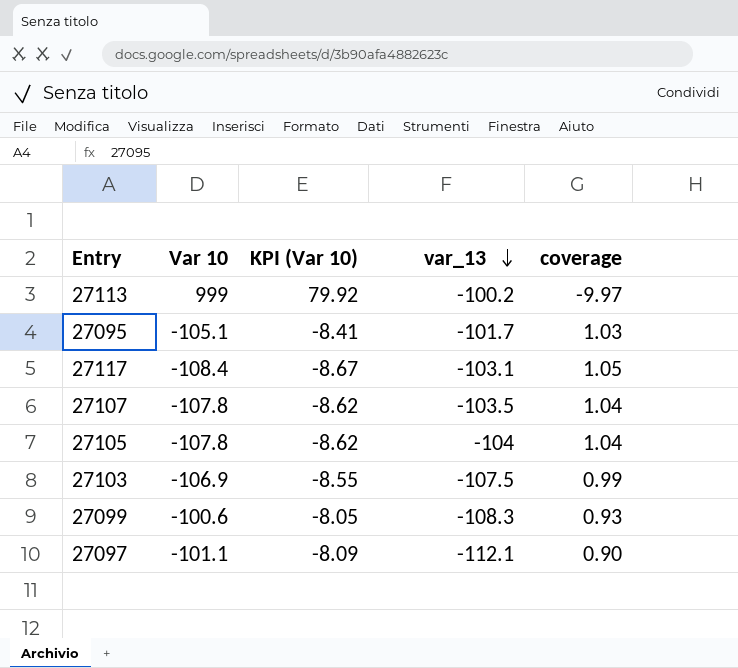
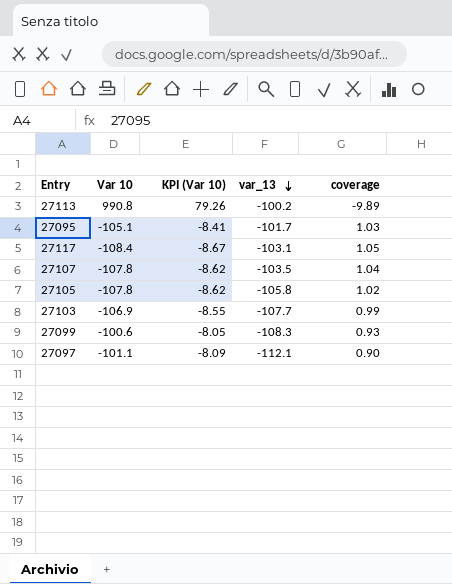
27113 | Var 10: 999 -> 990.8
27113 | KPI (Var 10): 79.92 -> 79.26
27113 | coverage: -9.97 -> -9.89
27105 | var_13: -104 -> -105.8
27105 | coverage: 1.04 -> 1.02
27103 | var_13: -107.5 -> -107.7

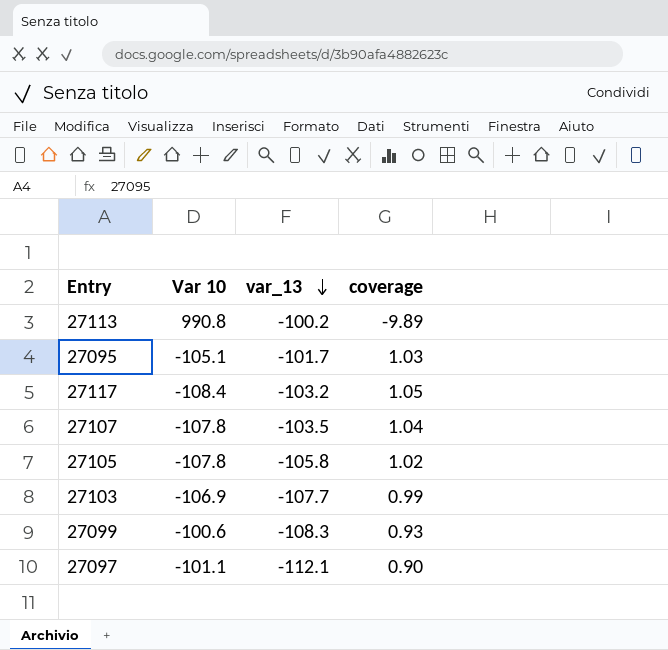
column KPI (Var 10) | formula: [Var 10] * 0.08 -> none
27117 | var_13: -103.1 -> -103.2

